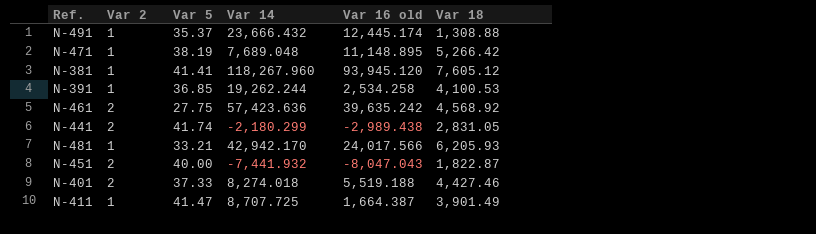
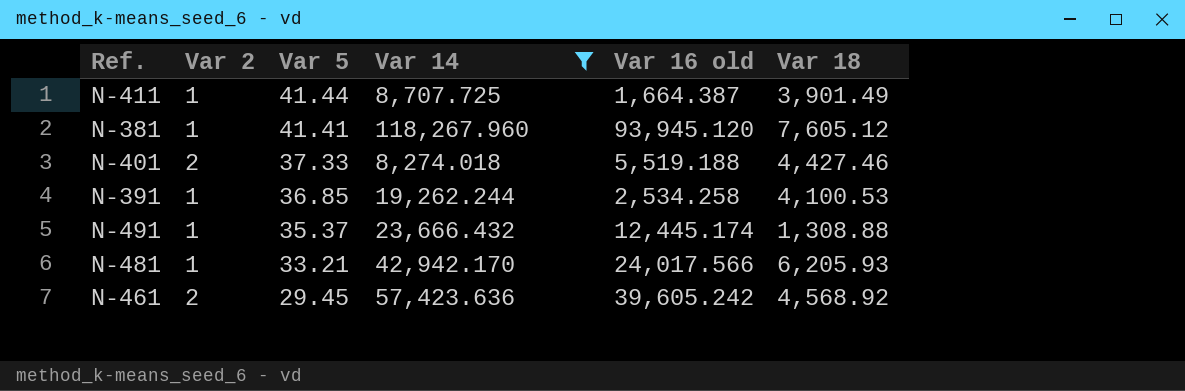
filter: none -> Var 14 >= 8,274.018
row order: none -> Var 5 descending
N-411 | Var 5: 41.47 -> 41.44
N-461 | Var 5: 27.75 -> 29.45
N-461 | Var 16 old: 39,635.242 -> 39,605.242

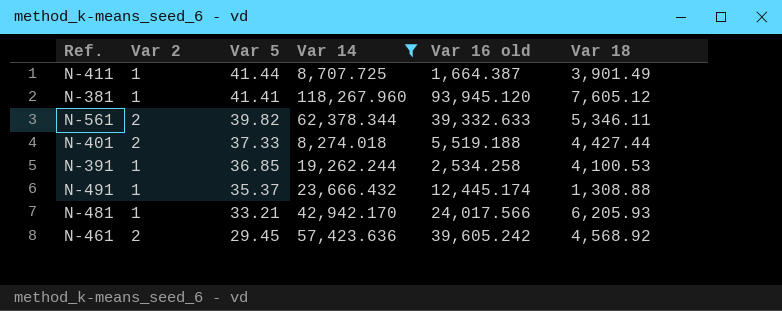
row N-561: none -> 2 | 39.82 | 62,378.344 | 39,332.633 | 5,346.11
N-401 | Var 18: 4,427.46 -> 4,427.44

